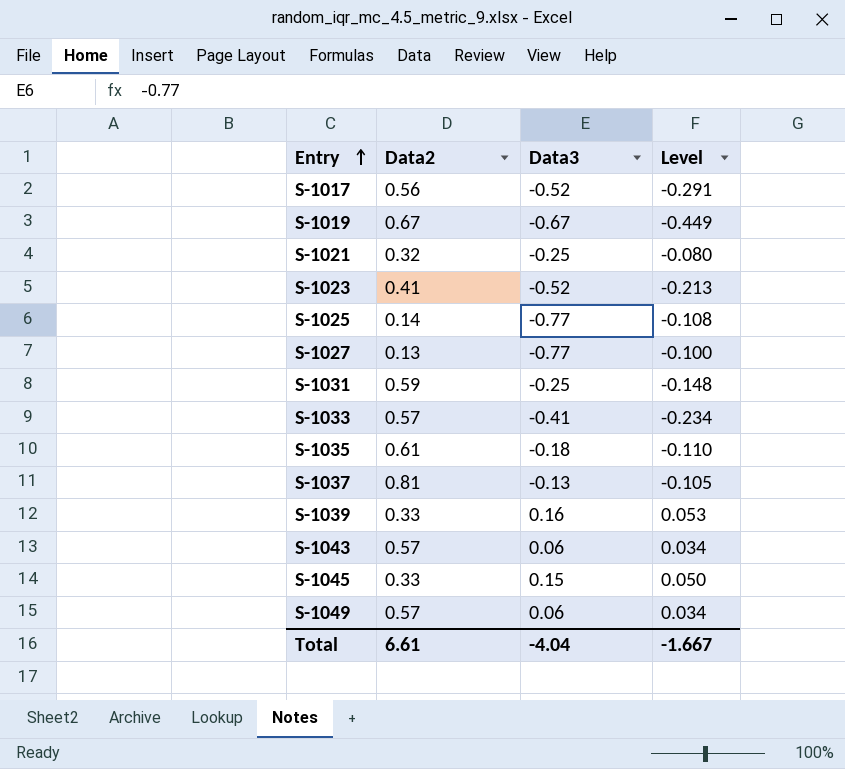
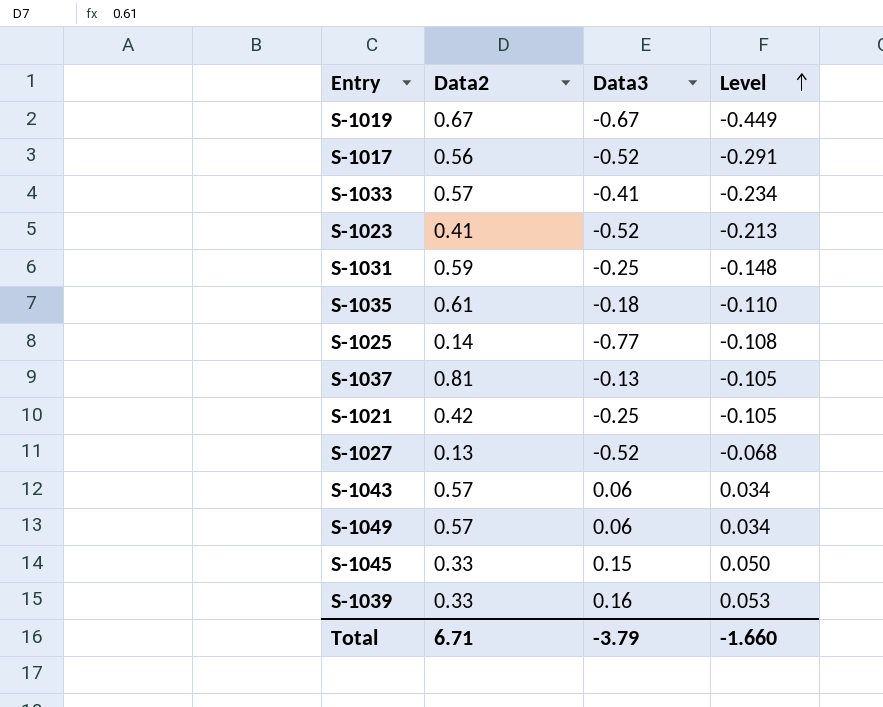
row order: Entry ascending -> Level ascending
S-1021 | Data2: 0.32 -> 0.42
S-1021 | Level: -0.080 -> -0.105
S-1027 | Data3: -0.77 -> -0.52
S-1027 | Level: -0.100 -> -0.068
Total | Data2: 6.61 -> 6.71
Total | Data3: -4.04 -> -3.79
Total | Level: -1.667 -> -1.660

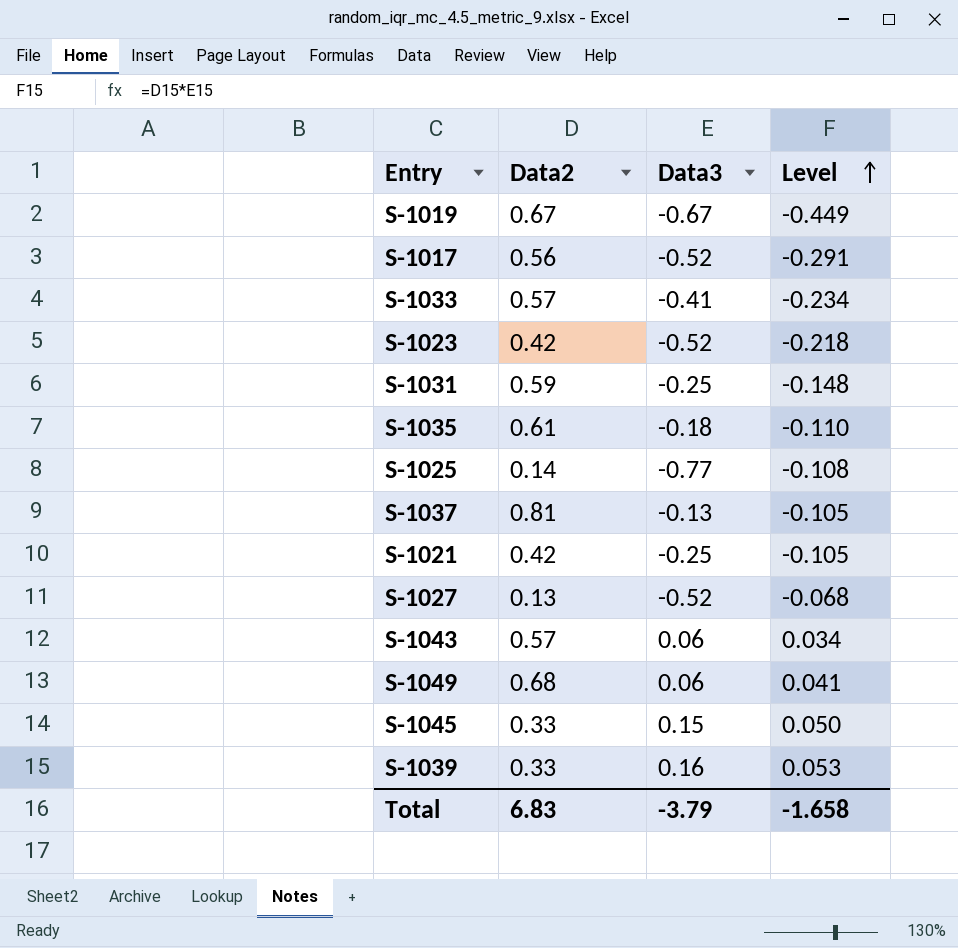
S-1023 | Data2: 0.41 -> 0.42
S-1023 | Level: -0.213 -> -0.218
S-1049 | Data2: 0.57 -> 0.68
S-1049 | Level: 0.034 -> 0.041
Total | Data2: 6.71 -> 6.83
Total | Level: -1.660 -> -1.658

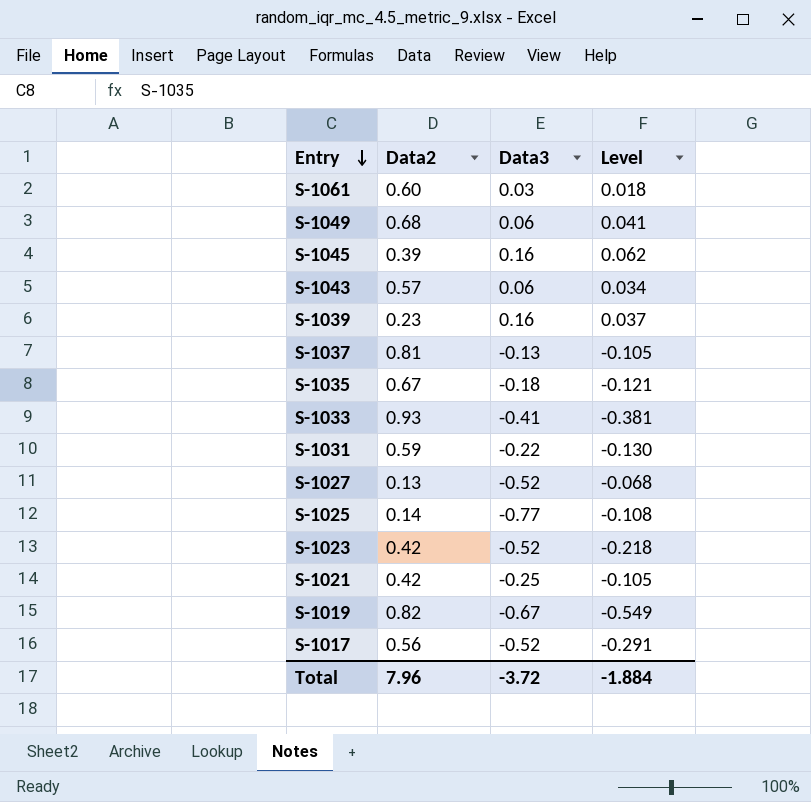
row order: Level ascending -> Entry descending
row S-1061: none -> 0.60 | 0.03 | 0.018
S-1045 | Data2: 0.33 -> 0.39
S-1045 | Data3: 0.15 -> 0.16
S-1045 | Level: 0.050 -> 0.062
S-1039 | Data2: 0.33 -> 0.23
S-1039 | Level: 0.053 -> 0.037
S-1035 | Data2: 0.61 -> 0.67
S-1035 | Level: -0.110 -> -0.121
S-1033 | Data2: 0.57 -> 0.93
S-1033 | Level: -0.234 -> -0.381
S-1031 | Data3: -0.25 -> -0.22
S-1031 | Level: -0.148 -> -0.130
S-1019 | Data2: 0.67 -> 0.82
S-1019 | Level: -0.449 -> -0.549
Total | Data2: 6.83 -> 7.96
Total | Data3: -3.79 -> -3.72
Total | Level: -1.658 -> -1.884

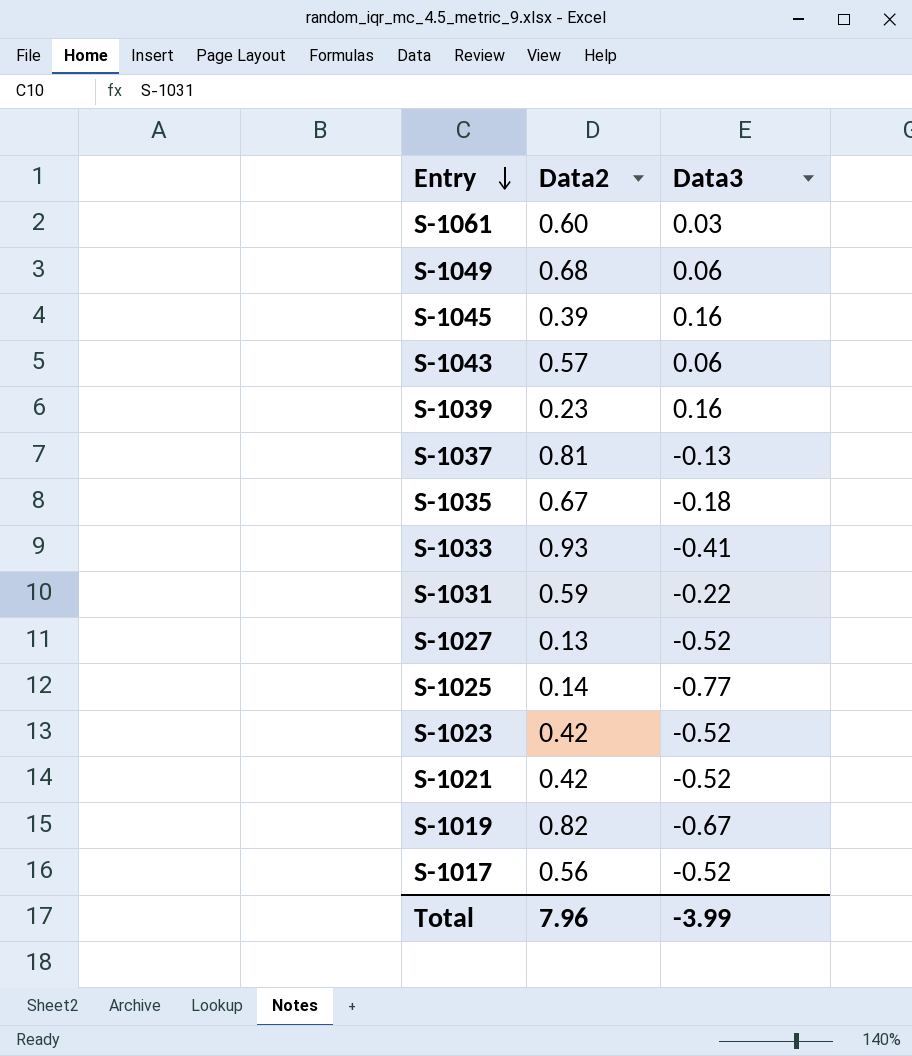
column Level | formula: [Data2] * [Data3] -> none
S-1021 | Data3: -0.25 -> -0.52
Total | Data3: -3.72 -> -3.99

